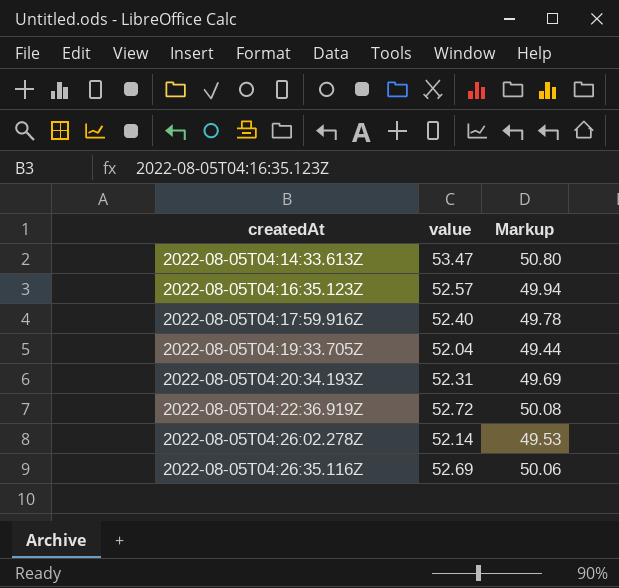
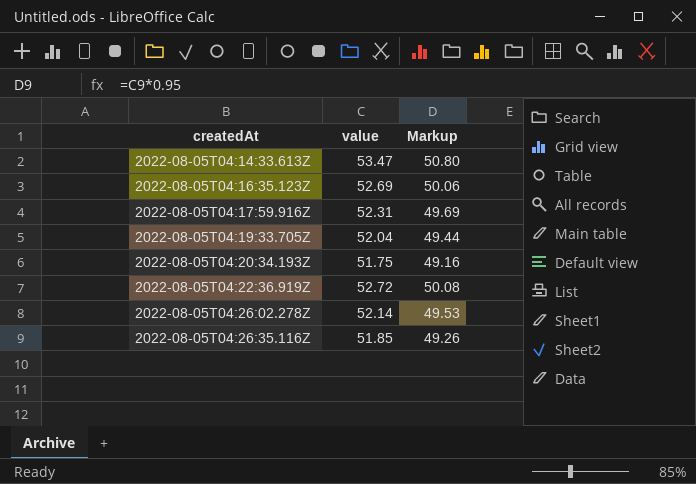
2022-08-05T04:16:35.123Z | value: 52.57 -> 52.69
2022-08-05T04:16:35.123Z | Markup: 49.94 -> 50.06
2022-08-05T04:17:59.916Z | value: 52.40 -> 52.31
2022-08-05T04:17:59.916Z | Markup: 49.78 -> 49.69
2022-08-05T04:20:34.193Z | value: 52.31 -> 51.75
2022-08-05T04:20:34.193Z | Markup: 49.69 -> 49.16
2022-08-05T04:26:35.116Z | value: 52.69 -> 51.85
2022-08-05T04:26:35.116Z | Markup: 50.06 -> 49.26

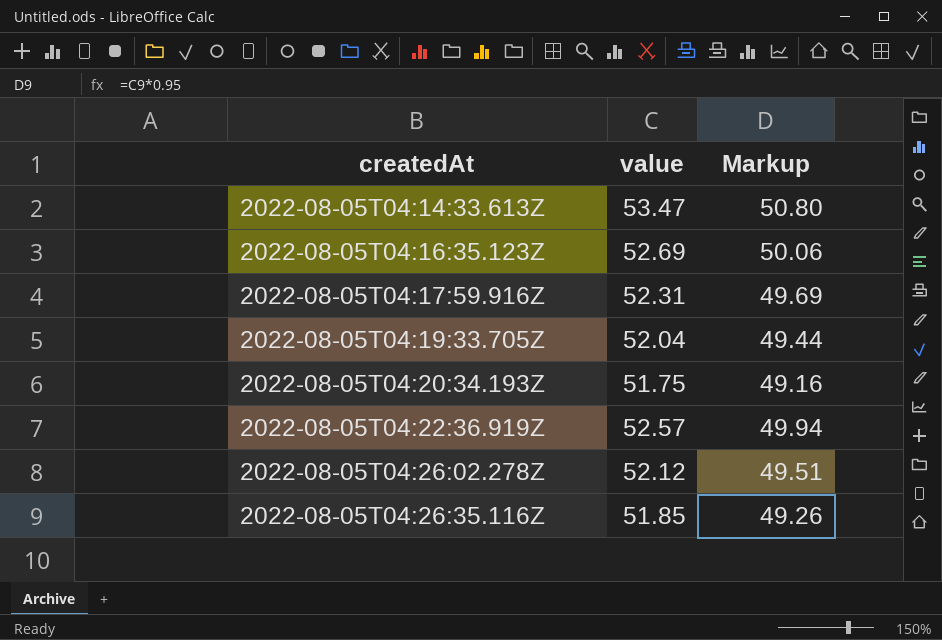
2022-08-05T04:22:36.919Z | value: 52.72 -> 52.57
2022-08-05T04:22:36.919Z | Markup: 50.08 -> 49.94
2022-08-05T04:26:02.278Z | value: 52.14 -> 52.12
2022-08-05T04:26:02.278Z | Markup: 49.53 -> 49.51

